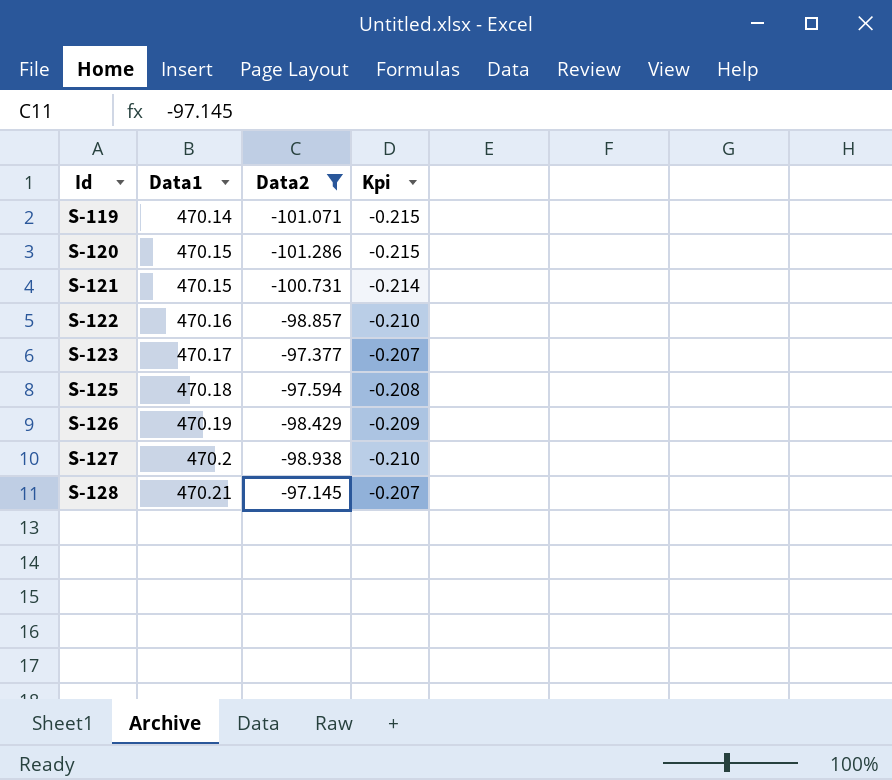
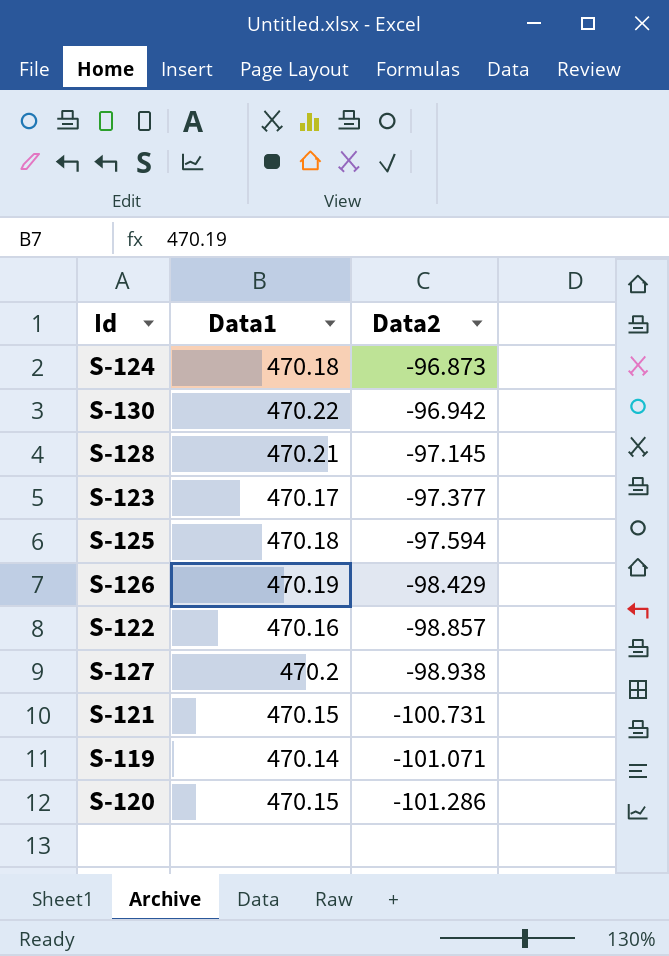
filter: Data2 <= -97.145 -> none
row order: Id ascending -> Data2 descending
column Kpi | formula: [Data2] / [Data1] -> none

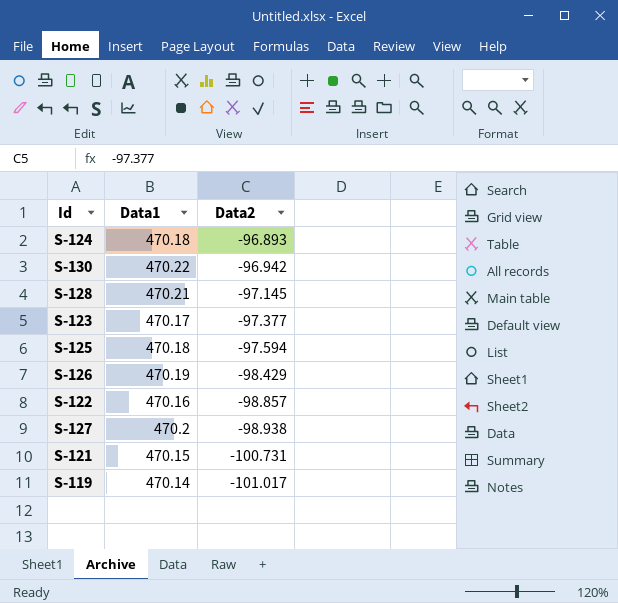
row S-120: 470.15 | -101.286 -> none
S-124 | Data2: -96.873 -> -96.893
S-119 | Data2: -101.071 -> -101.017

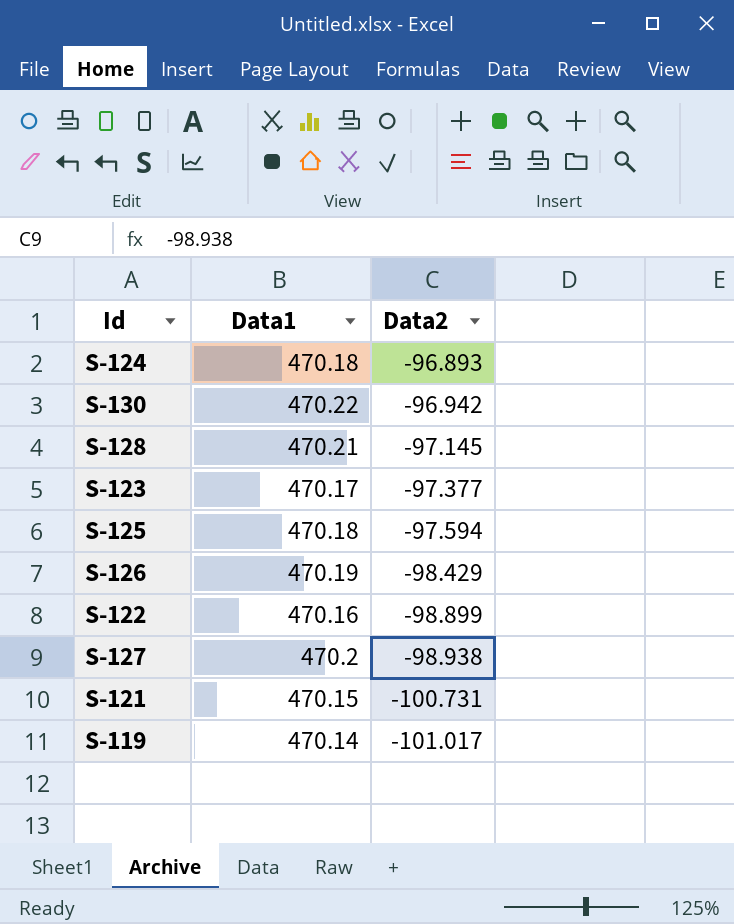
S-122 | Data2: -98.857 -> -98.899

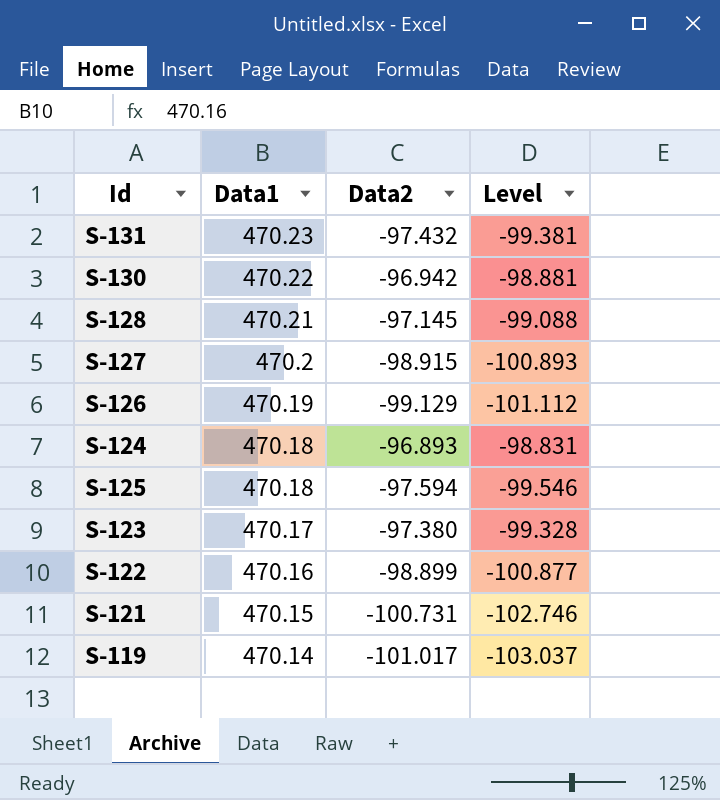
row order: Data2 descending -> Data1 descending
column Level | formula: none -> [Data2] * 1.02
row S-131: none -> 470.23 | -97.432 | -99.381
S-127 | Data2: -98.938 -> -98.915
S-126 | Data2: -98.429 -> -99.129
S-123 | Data2: -97.377 -> -97.380

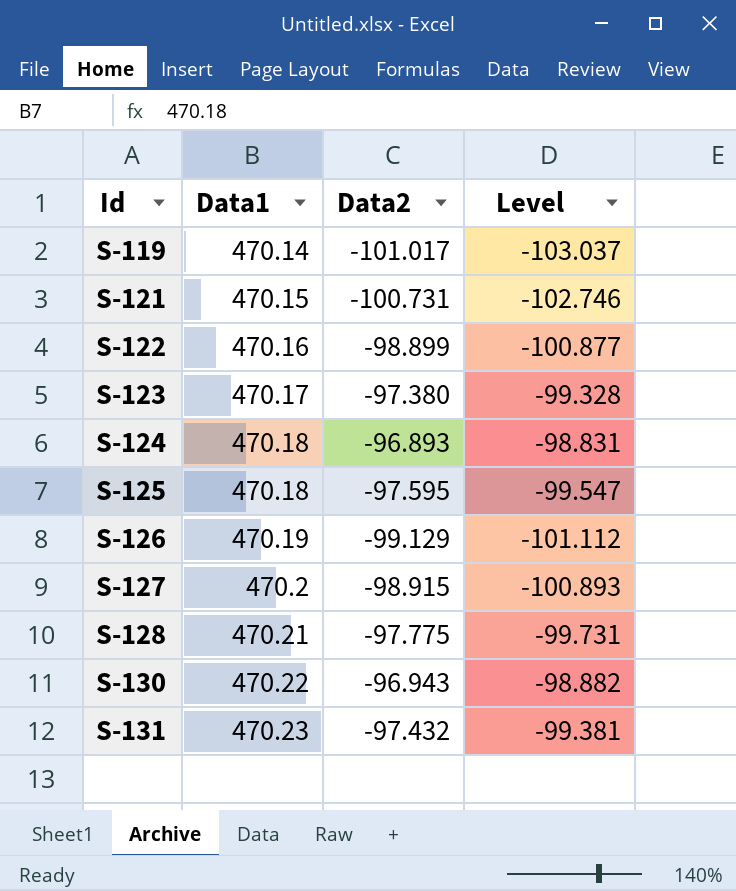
row order: Data1 descending -> Id ascending
S-125 | Data2: -97.594 -> -97.595
S-125 | Level: -99.546 -> -99.547
S-128 | Data2: -97.145 -> -97.775
S-128 | Level: -99.088 -> -99.731
S-130 | Data2: -96.942 -> -96.943
S-130 | Level: -98.881 -> -98.882

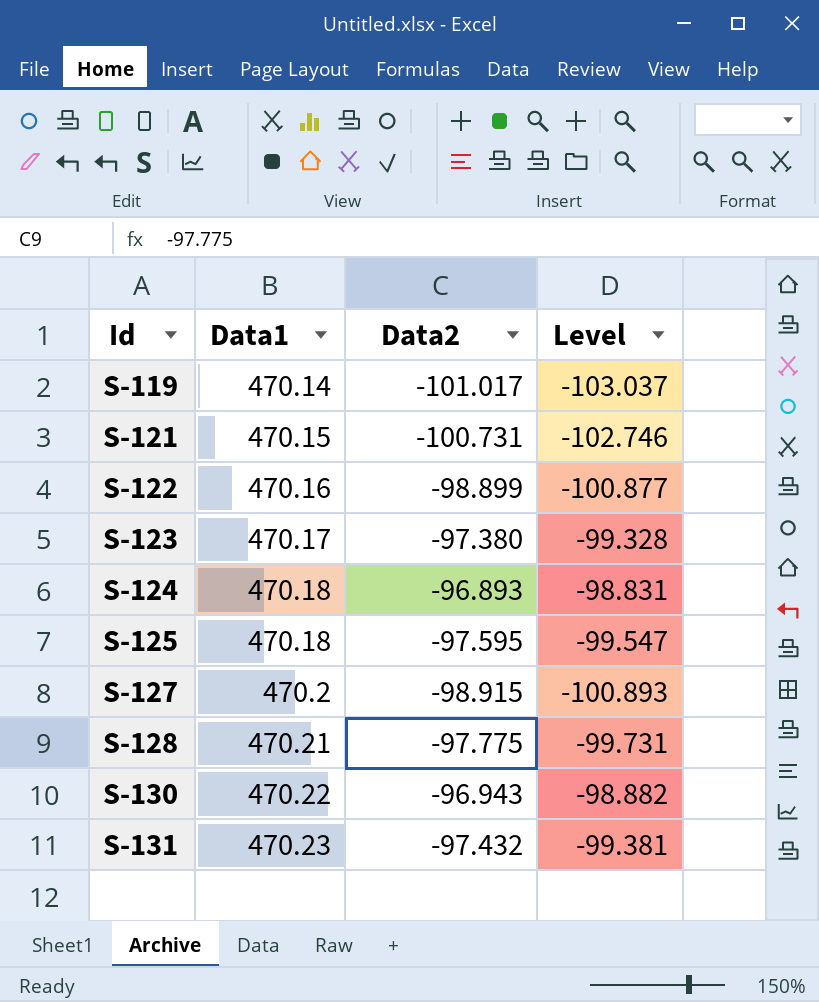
row S-126: 470.19 | -99.129 | -101.112 -> none

